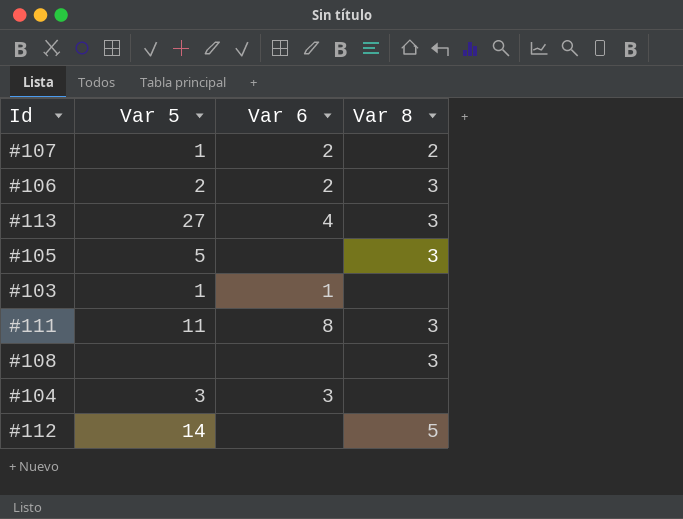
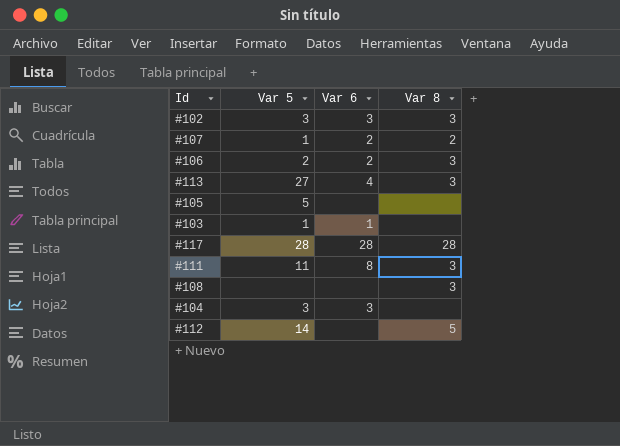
row #102: none -> 3 | 3 | 3
#105 | Var 8: 3 -> none
row #117: none -> 28 | 28 | 28

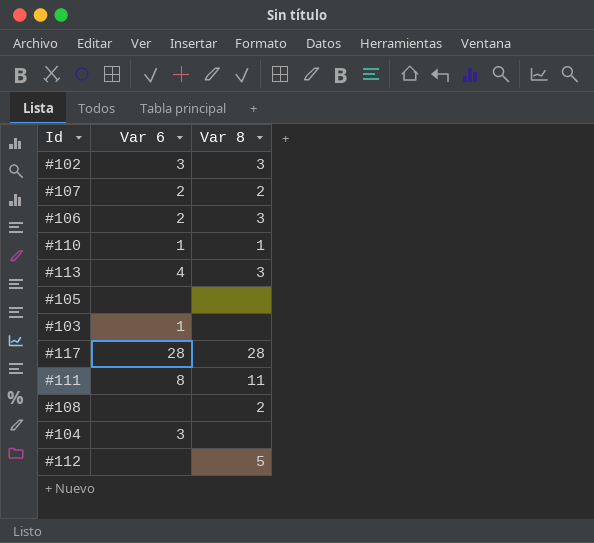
column Var 5 | position: 2 -> none
row #110: none -> 1 | 1
#111 | Var 8: 3 -> 11
#108 | Var 8: 3 -> 2

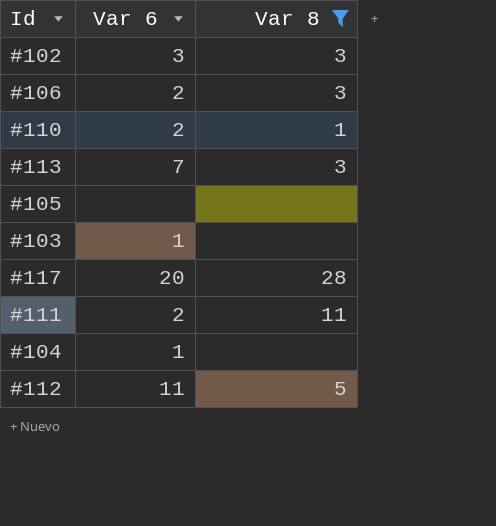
filter: none -> Var 8 != 2
#110 | Var 6: 1 -> 2
#113 | Var 6: 4 -> 7
#117 | Var 6: 28 -> 20
#111 | Var 6: 8 -> 2
#104 | Var 6: 3 -> 1
#112 | Var 6: none -> 11

